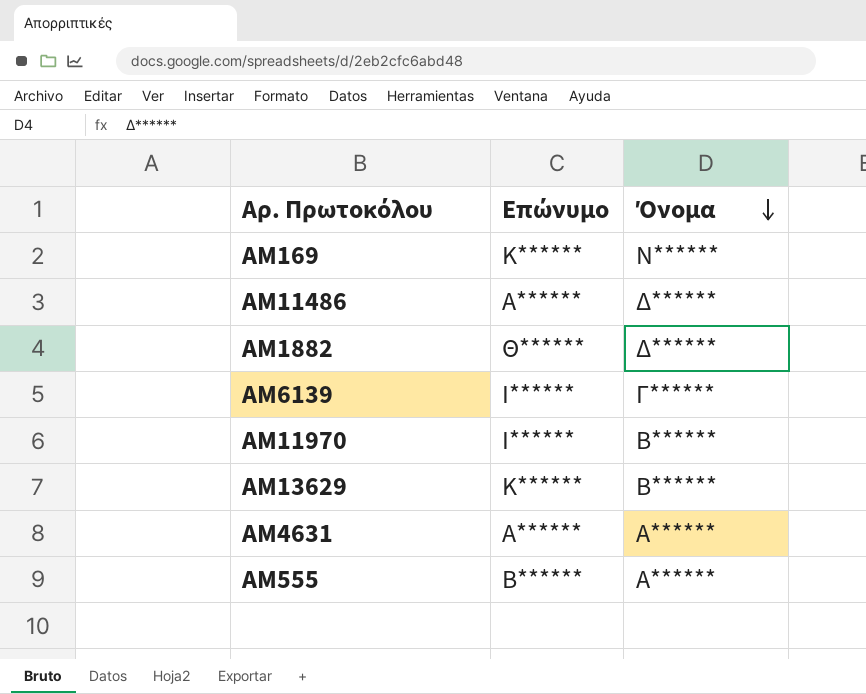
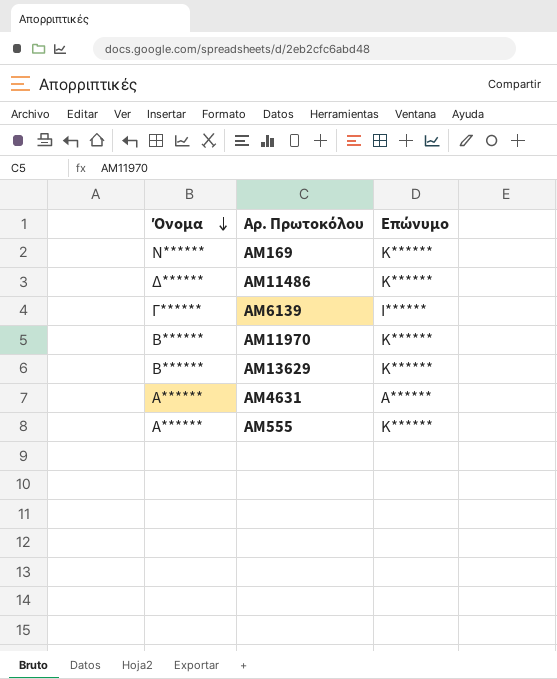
column Όνομα | position: 3 -> 1
row ΑΜ1882: Θ****** | Δ****** -> none
ΑΜ11486 | Επώνυμο: Α****** -> Κ******
ΑΜ11970 | Επώνυμο: Ι****** -> Κ******
ΑΜ555 | Επώνυμο: Β****** -> Κ******

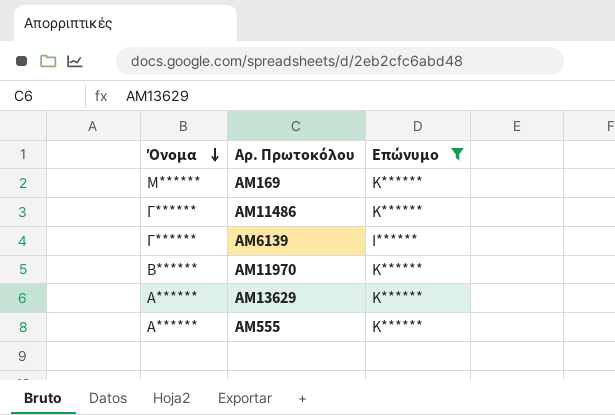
filter: none -> Επώνυμο != Α******
ΑΜ169 | Όνομα: Ν****** -> Μ******
ΑΜ11486 | Όνομα: Δ****** -> Γ******
ΑΜ13629 | Όνομα: Β****** -> Α******

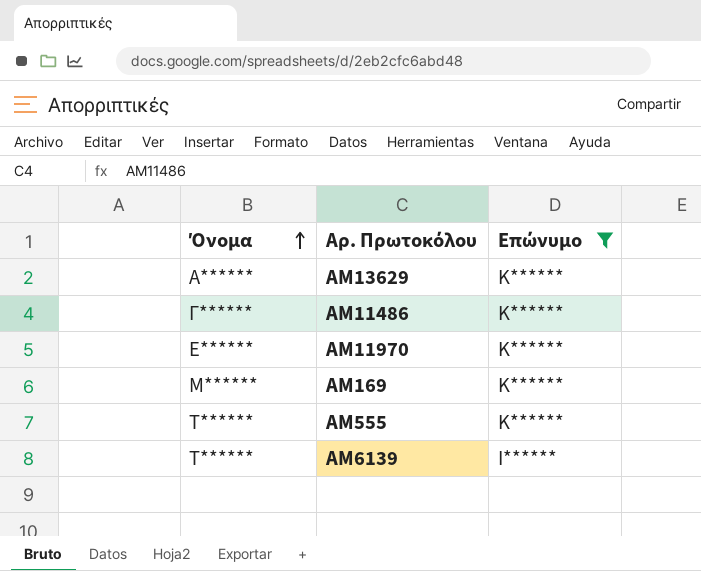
row order: Όνομα descending -> Όνομα ascending
ΑΜ11970 | Όνομα: Β****** -> Ε******
ΑΜ555 | Όνομα: Α****** -> Τ******
ΑΜ6139 | Όνομα: Γ****** -> Τ******

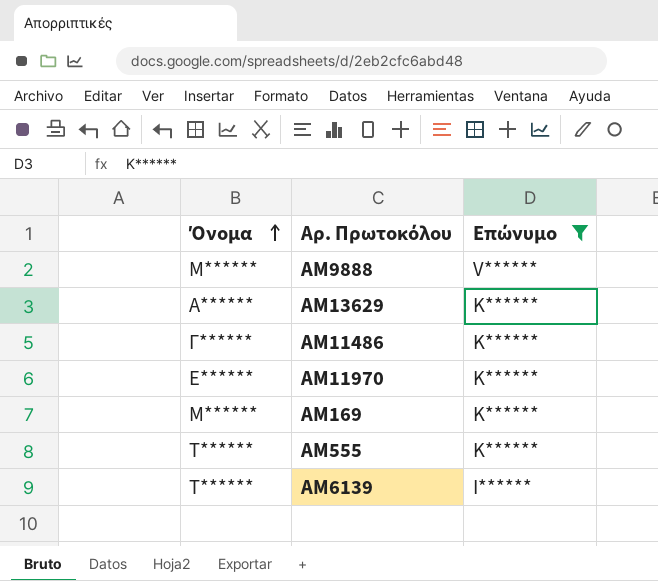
row ΑΜ9888: none -> M****** | V******

